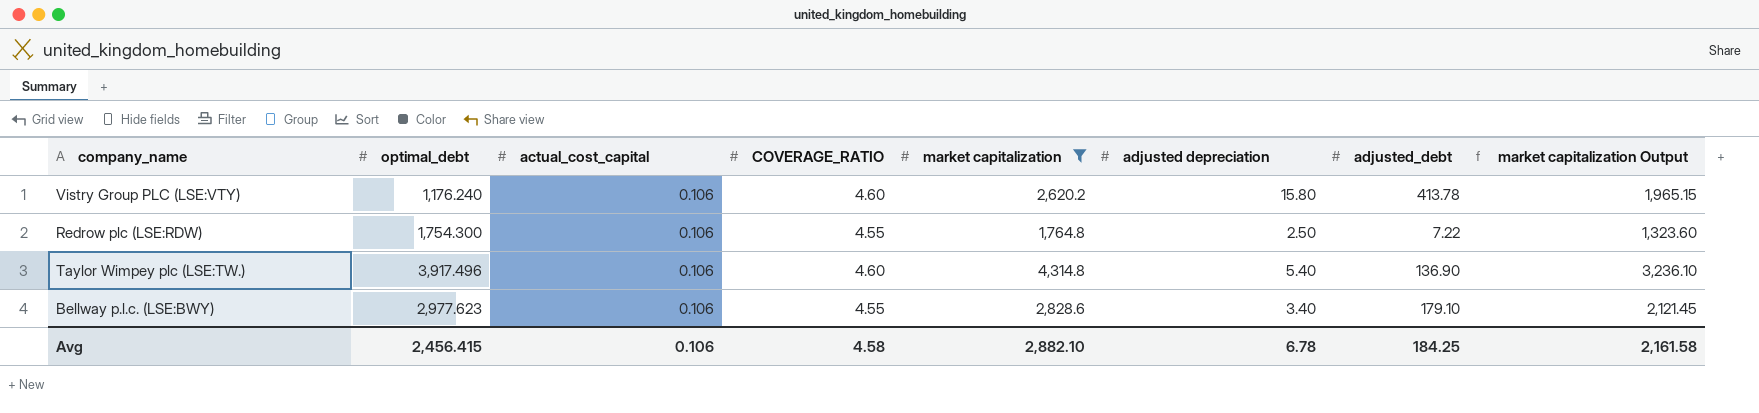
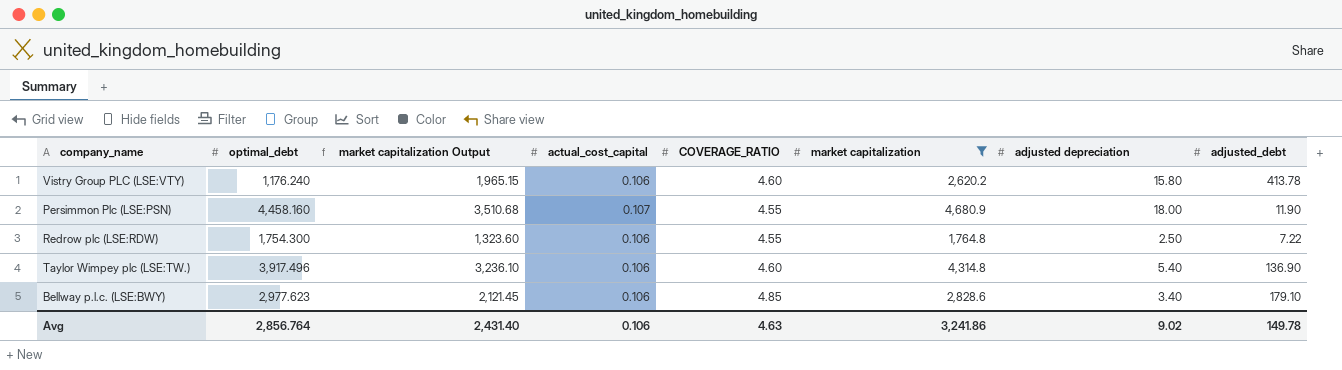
column market capitalization Output | position: 8 -> 3
row Persimmon Plc (LSE:PSN): none -> 4,458.160 | 3,510.68 | 0.107 | 4.55 | 4,680.9 | 18.00 | 11.90
Bellway p.l.c. (LSE:BWY) | COVERAGE_RATIO: 4.55 -> 4.85
Avg | optimal_debt: 2,456.415 -> 2,856.764
Avg | market capitalization Output: 2,161.58 -> 2,431.40
Avg | COVERAGE_RATIO: 4.58 -> 4.63
Avg | market capitalization: 2,882.10 -> 3,241.86
Avg | adjusted depreciation: 6.78 -> 9.02
Avg | adjusted_debt: 184.25 -> 149.78

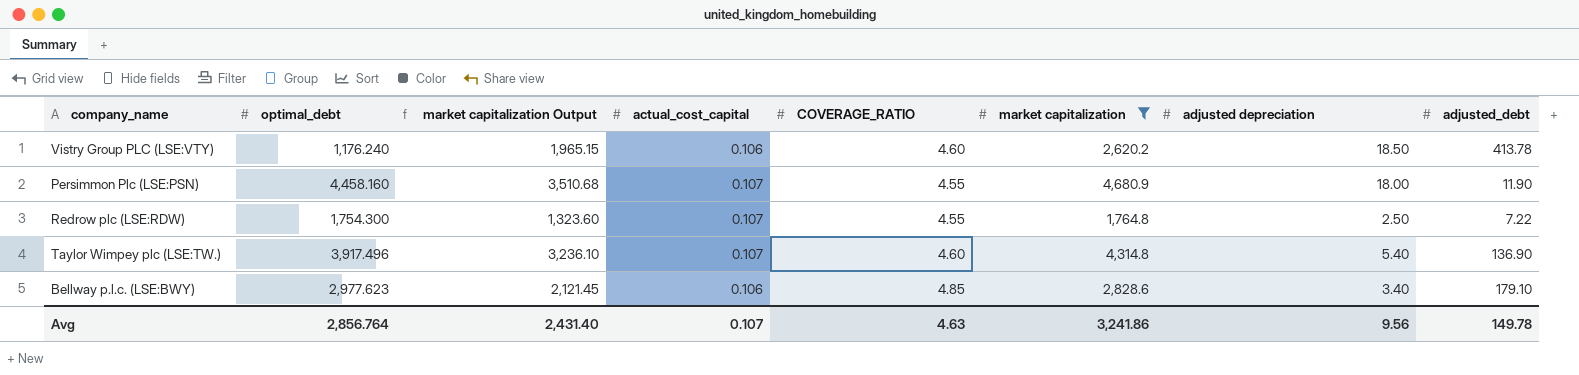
Vistry Group PLC (LSE:VTY) | adjusted depreciation: 15.80 -> 18.50
Redrow plc (LSE:RDW) | actual_cost_capital: 0.106 -> 0.107
Taylor Wimpey plc (LSE:TW.) | actual_cost_capital: 0.106 -> 0.107
Avg | actual_cost_capital: 0.106 -> 0.107
Avg | adjusted depreciation: 9.02 -> 9.56

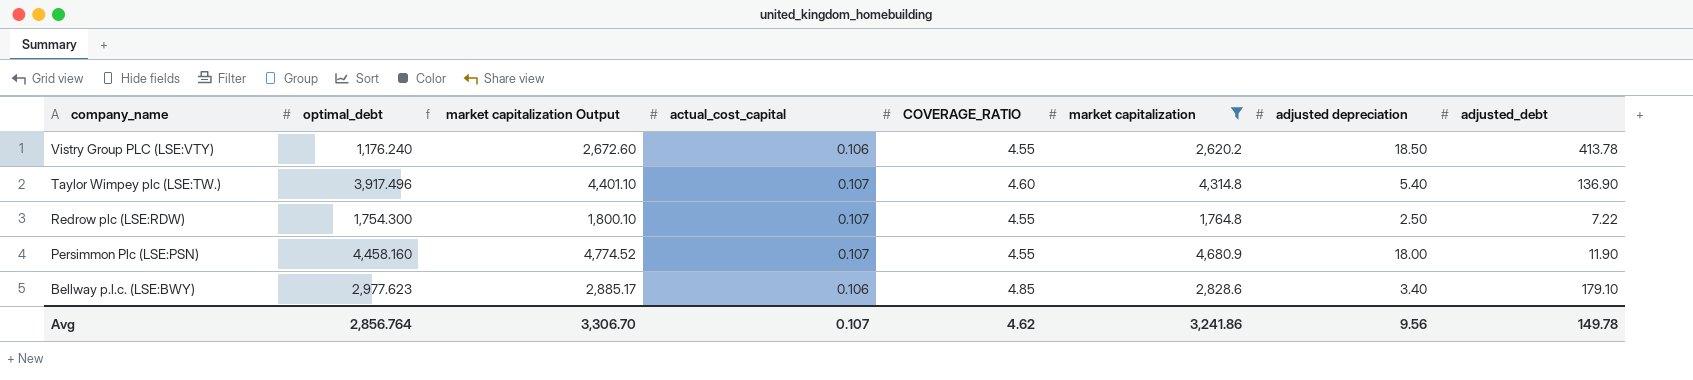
row order: none -> company_name descending
column market capitalization Output | formula: [market capitalization] * 0.75 -> [market capitalization] * 1.02
Vistry Group PLC (LSE:VTY) | COVERAGE_RATIO: 4.60 -> 4.55
Avg | market capitalization Output: 2,431.40 -> 3,306.70
Avg | COVERAGE_RATIO: 4.63 -> 4.62

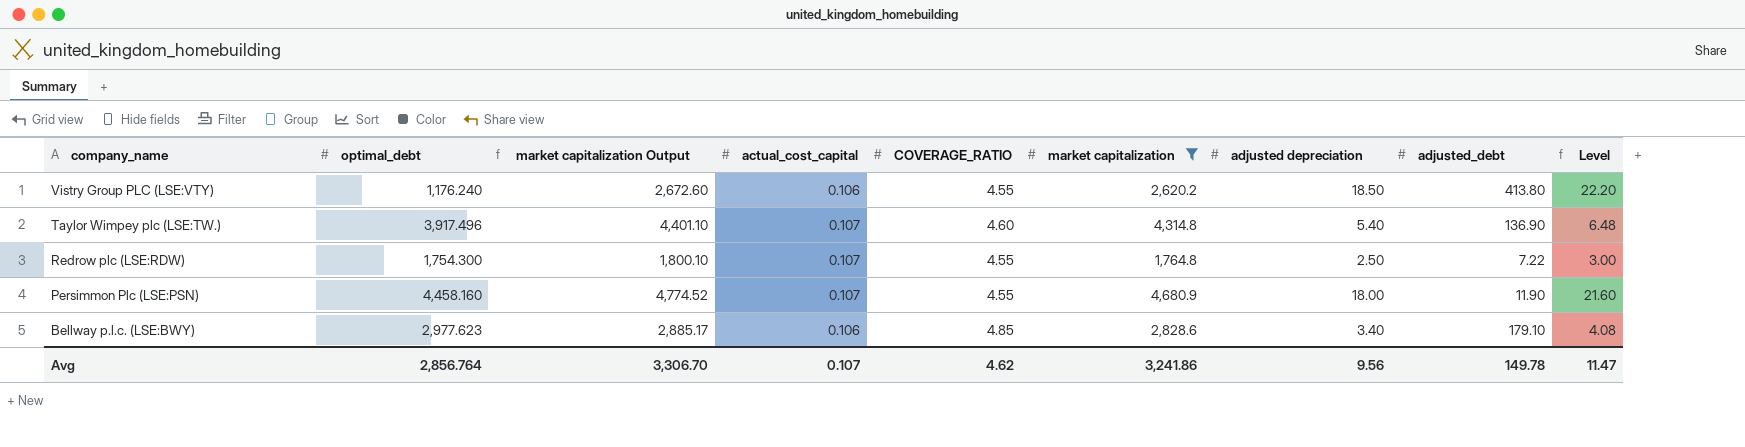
column Level | formula: none -> [adjusted depreciation] * 1.2
Vistry Group PLC (LSE:VTY) | adjusted_debt: 413.78 -> 413.80

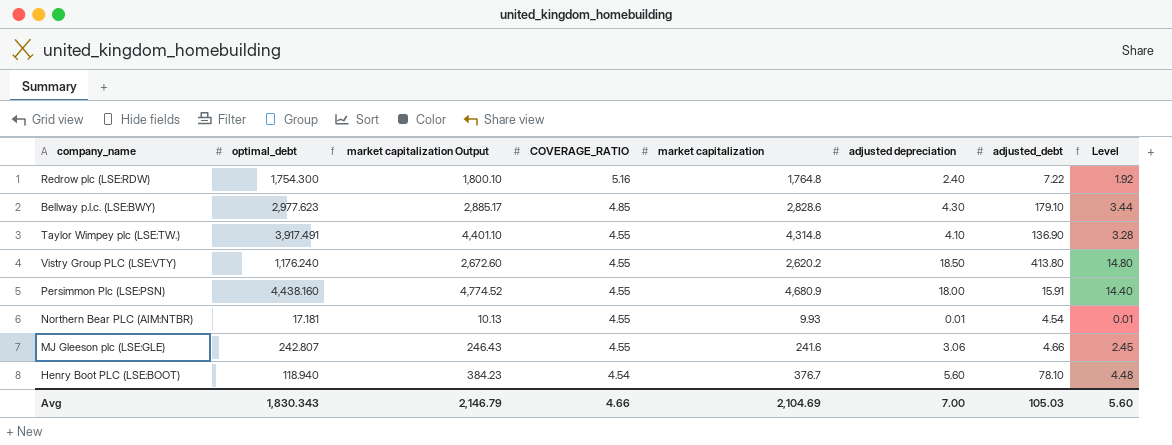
filter: market capitalization >= 1,764.8 -> none
row order: company_name descending -> COVERAGE_RATIO descending
column actual_cost_capital | position: 4 -> none
column Level | formula: [adjusted depreciation] * 1.2 -> [adjusted depreciation] * 0.8
Redrow plc (LSE:RDW) | COVERAGE_RATIO: 4.55 -> 5.16
Redrow plc (LSE:RDW) | adjusted depreciation: 2.50 -> 2.40
Bellway p.l.c. (LSE:BWY) | adjusted depreciation: 3.40 -> 4.30
Taylor Wimpey plc (LSE:TW.) | optimal_debt: 3,917.496 -> 3,917.491
Taylor Wimpey plc (LSE:TW.) | COVERAGE_RATIO: 4.60 -> 4.55
Taylor Wimpey plc (LSE:TW.) | adjusted depreciation: 5.40 -> 4.10
Persimmon Plc (LSE:PSN) | optimal_debt: 4,458.160 -> 4,438.160
Persimmon Plc (LSE:PSN) | adjusted_debt: 11.90 -> 15.91
Avg | optimal_debt: 2,856.764 -> 1,830.343
Avg | market capitalization Output: 3,306.70 -> 2,146.79
Avg | COVERAGE_RATIO: 4.62 -> 4.66
Avg | market capitalization: 3,241.86 -> 2,104.69
Avg | adjusted depreciation: 9.56 -> 7.00
Avg | adjusted_debt: 149.78 -> 105.03
Avg | Level: 11.47 -> 5.60

